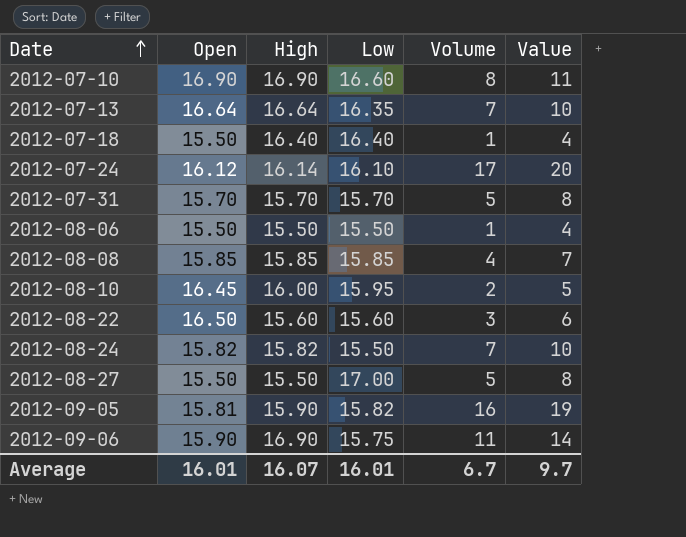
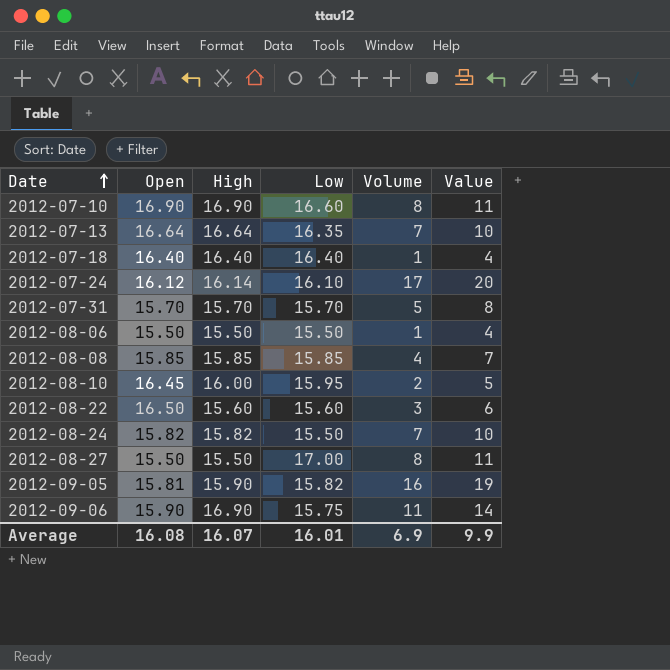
2012-07-18 | Open: 15.50 -> 16.40
2012-08-27 | Volume: 5 -> 8
2012-08-27 | Value: 8 -> 11
Average | Open: 16.01 -> 16.08
Average | Volume: 6.7 -> 6.9
Average | Value: 9.7 -> 9.9

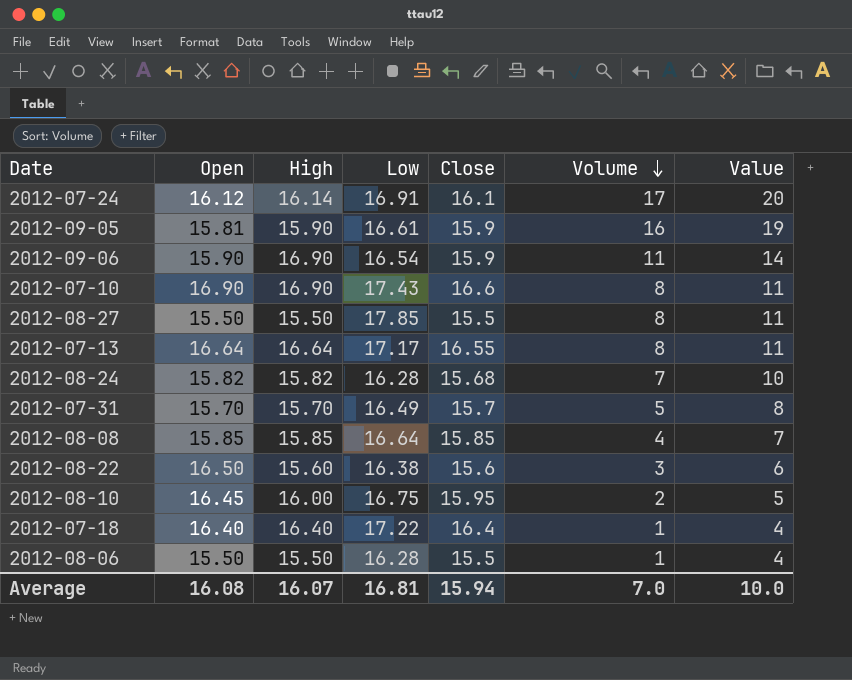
row order: Date ascending -> Volume descending
column Close | position: none -> 5
2012-07-24 | Low: 16.10 -> 16.91
2012-09-05 | Low: 15.82 -> 16.61
2012-09-06 | Low: 15.75 -> 16.54
2012-07-10 | Low: 16.60 -> 17.43
2012-08-27 | Low: 17.00 -> 17.85
2012-07-13 | Low: 16.35 -> 17.17
2012-07-13 | Volume: 7 -> 8
2012-07-13 | Value: 10 -> 11
2012-08-24 | Low: 15.50 -> 16.28
2012-07-31 | Low: 15.70 -> 16.49
2012-08-08 | Low: 15.85 -> 16.64
2012-08-22 | Low: 15.60 -> 16.38
2012-08-10 | Low: 15.95 -> 16.75
2012-07-18 | Low: 16.40 -> 17.22
2012-08-06 | Low: 15.50 -> 16.28
Average | Low: 16.01 -> 16.81
Average | Volume: 6.9 -> 7.0
Average | Value: 9.9 -> 10.0

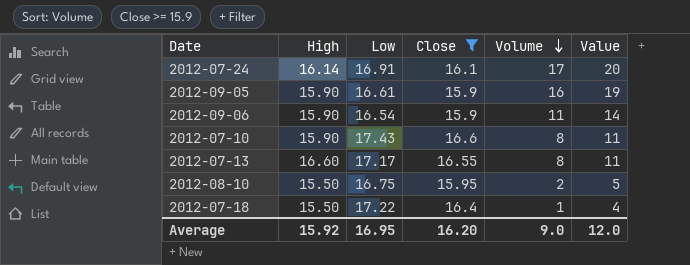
filter: none -> Close >= 15.9
column Open | position: 2 -> none
2012-09-06 | High: 16.90 -> 15.90
2012-07-10 | High: 16.90 -> 15.90
2012-07-13 | High: 16.64 -> 16.60
2012-08-10 | High: 16.00 -> 15.50
2012-07-18 | High: 16.40 -> 15.50
Average | High: 16.07 -> 15.92
Average | Low: 16.81 -> 16.95
Average | Close: 15.94 -> 16.20
Average | Volume: 7.0 -> 9.0
Average | Value: 10.0 -> 12.0

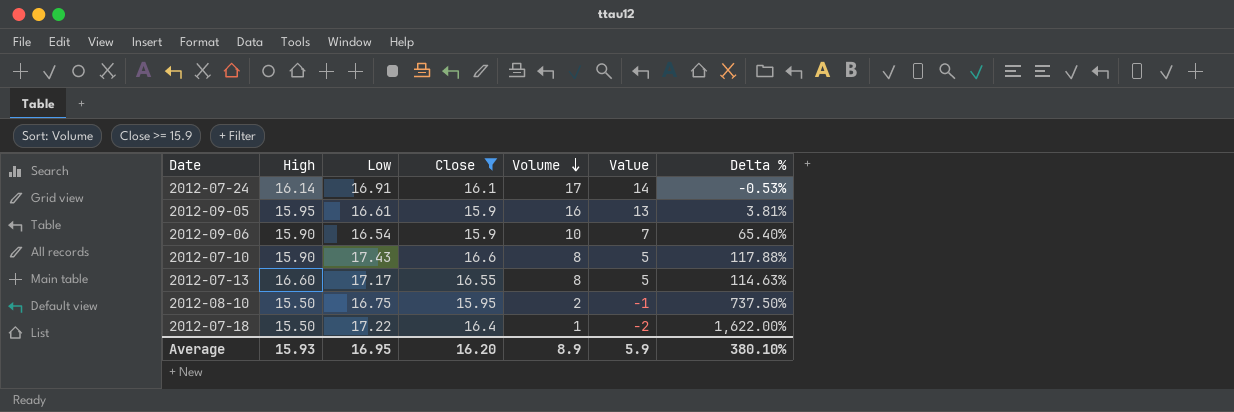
column Value | formula: [Volume] + 3 -> [Volume] - 3
column Delta % | formula: none -> ([Low] - [Volume]) / [Volume]
2012-09-05 | High: 15.90 -> 15.95
2012-09-06 | Volume: 11 -> 10
Average | High: 15.92 -> 15.93
Average | Volume: 9.0 -> 8.9
Average | Value: 12.0 -> 5.9

